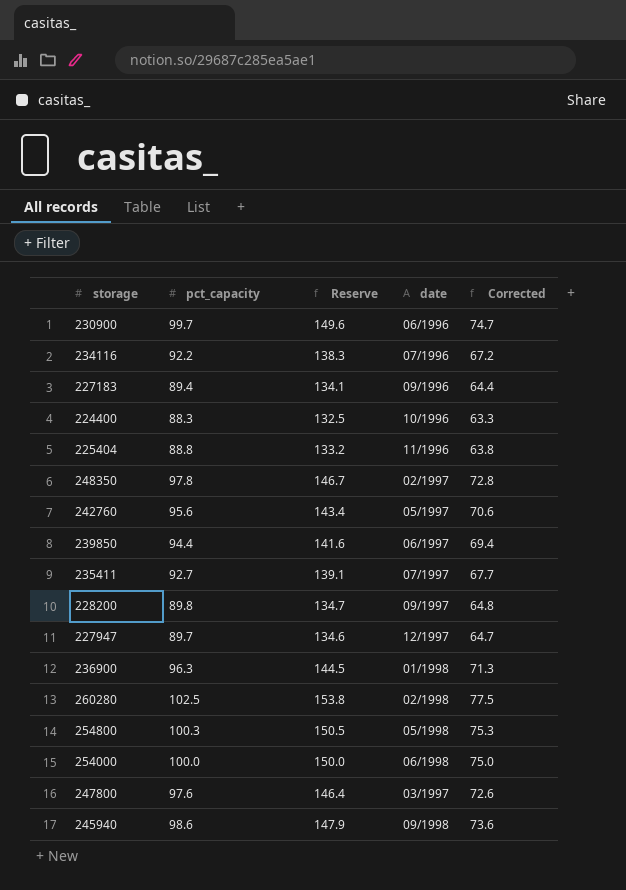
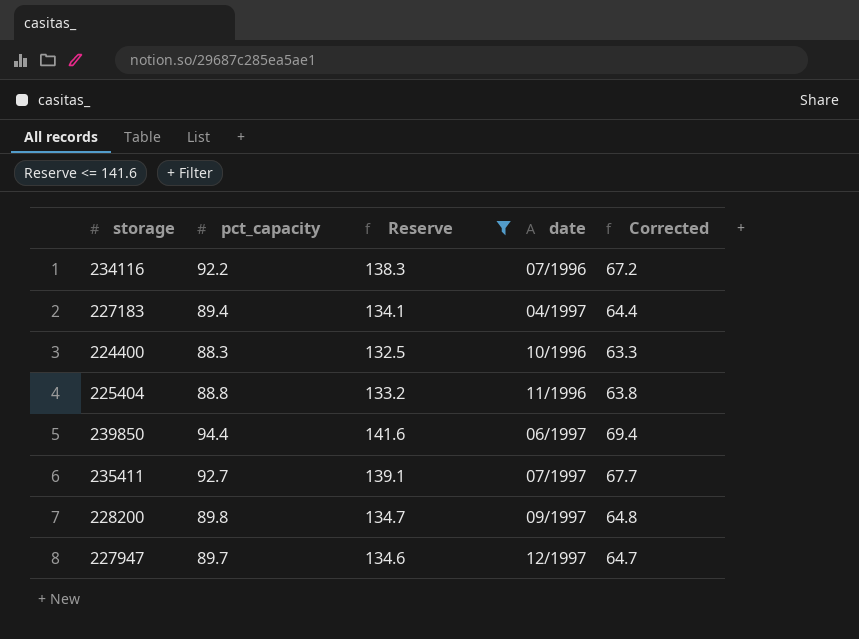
filter: none -> Reserve <= 141.6
227183 | date: 09/1996 -> 04/1997

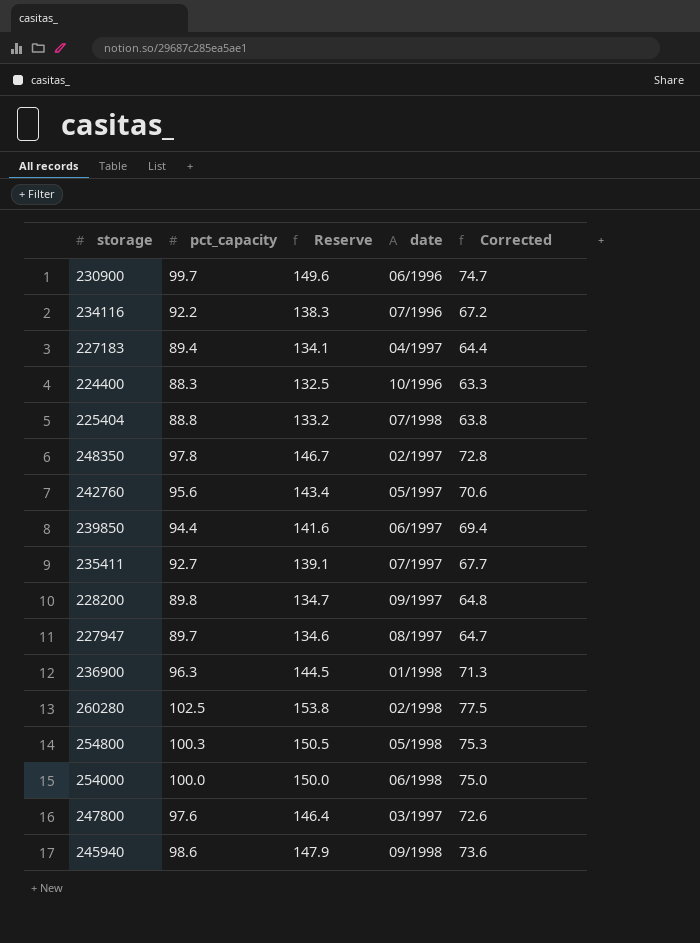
filter: Reserve <= 141.6 -> none
225404 | date: 11/1996 -> 07/1998
227947 | date: 12/1997 -> 08/1997

